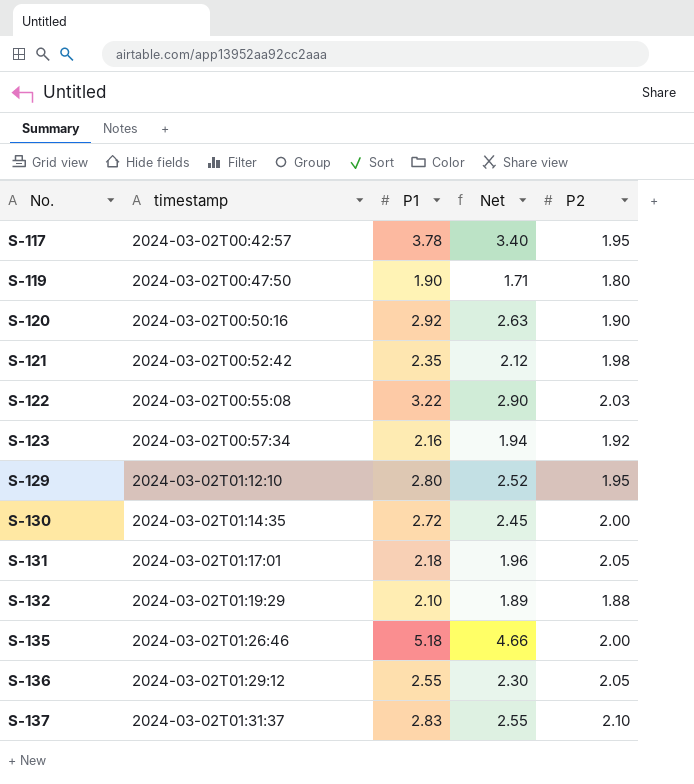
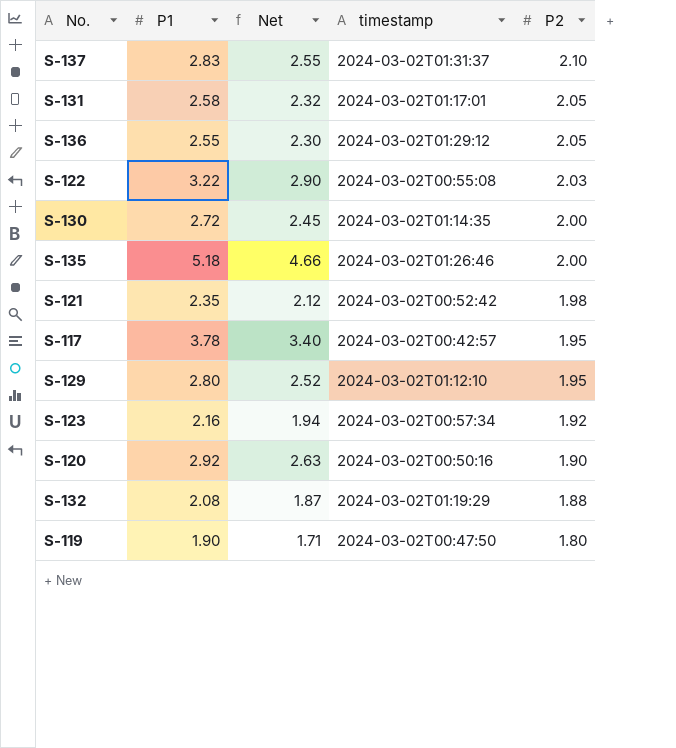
row order: No. ascending -> P2 descending
column timestamp | position: 2 -> 4
S-131 | P1: 2.18 -> 2.58
S-131 | Net: 1.96 -> 2.32
S-132 | P1: 2.10 -> 2.08
S-132 | Net: 1.89 -> 1.87

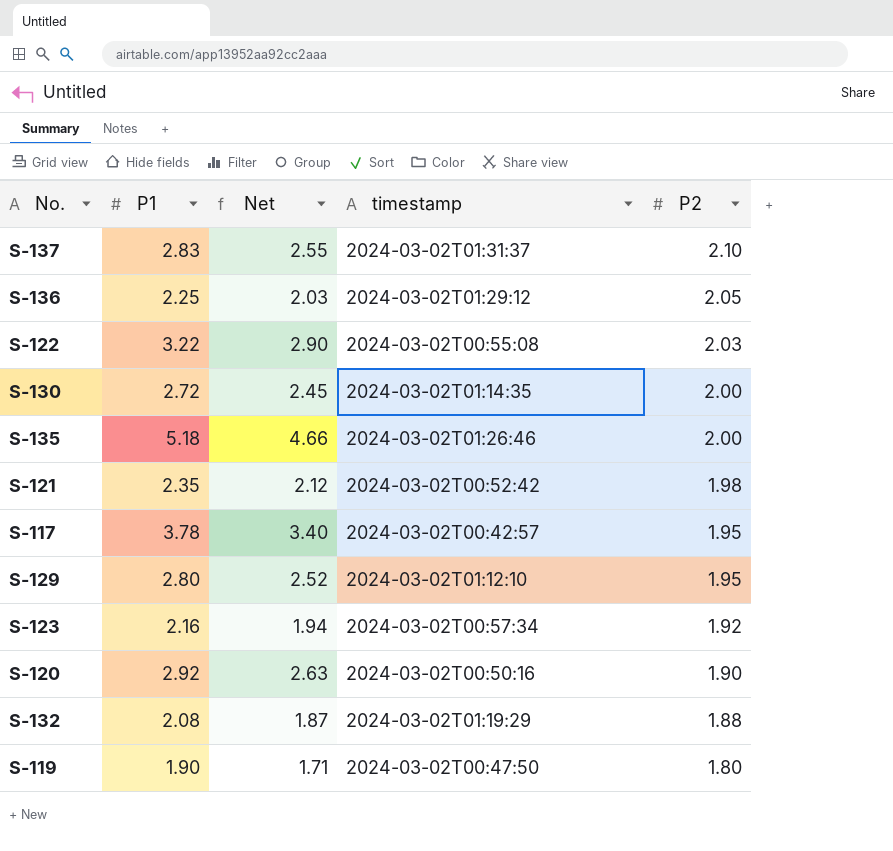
row S-131: 2.58 | 2.32 | 2024-03-02T01:17:01 | 2.05 -> none
S-136 | P1: 2.55 -> 2.25
S-136 | Net: 2.30 -> 2.03

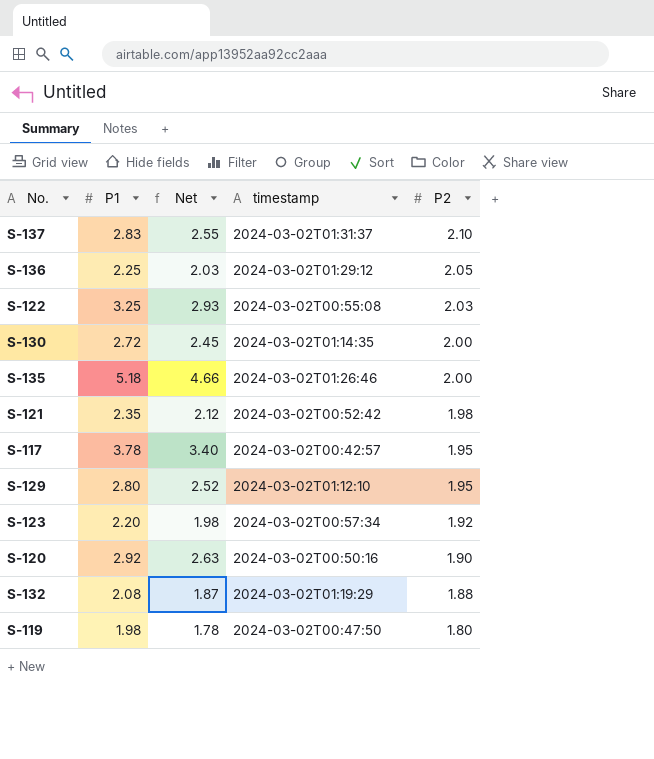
S-122 | P1: 3.22 -> 3.25
S-122 | Net: 2.90 -> 2.93
S-123 | P1: 2.16 -> 2.20
S-123 | Net: 1.94 -> 1.98
S-119 | P1: 1.90 -> 1.98
S-119 | Net: 1.71 -> 1.78

